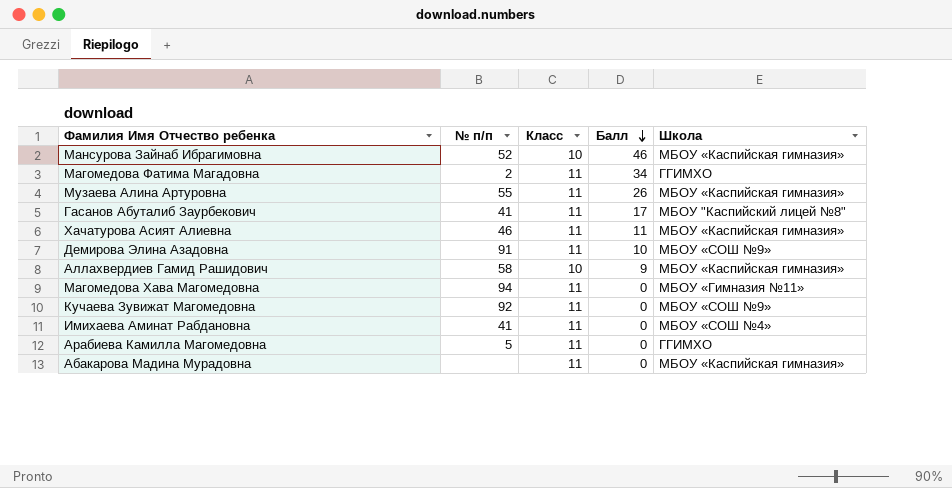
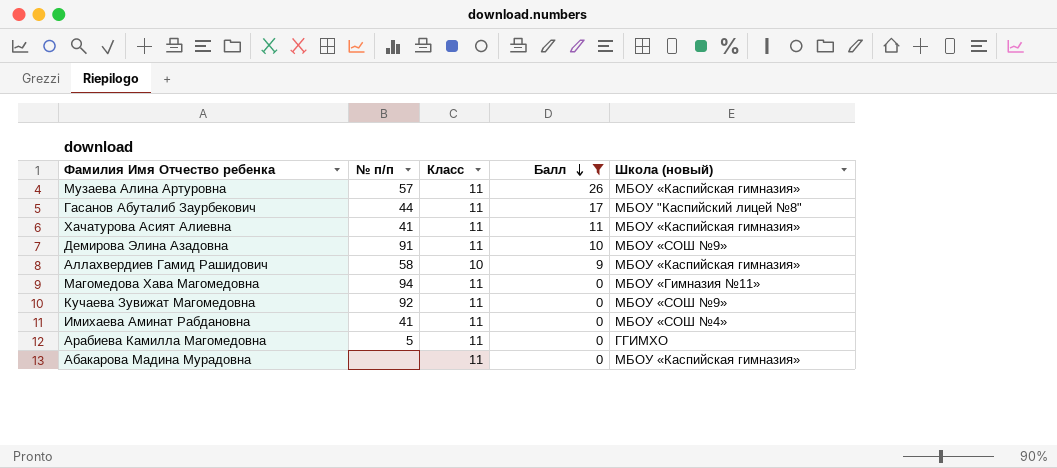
filter: none -> Балл <= 26
column name: Школа -> Школа (новый)
Музаева Алина Артуровна | № п/п: 55 -> 57
Гасанов Абуталиб Заурбекович | № п/п: 41 -> 44
Хачатурова Асият Алиевна | № п/п: 46 -> 41

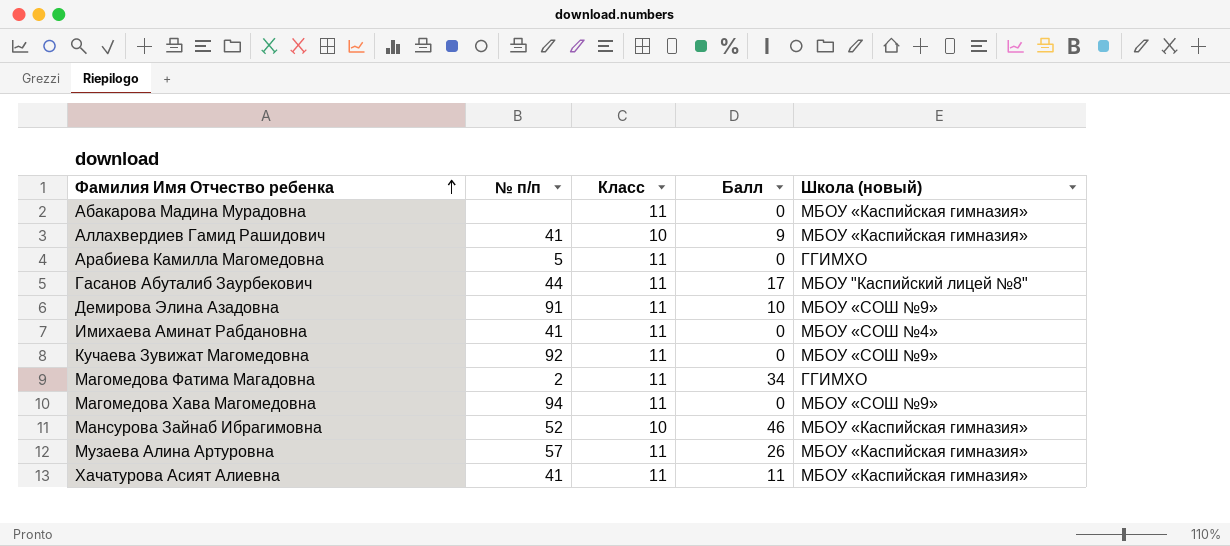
filter: Балл <= 26 -> none
row order: Балл descending -> Фамилия Имя Отчество ребенка ascending
Аллахвердиев Гамид Рашидович | № п/п: 58 -> 41
Магомедова Хава Магомедовна | Школа (новый): МБОУ «Гимназия №11» -> МБОУ «СОШ №9»

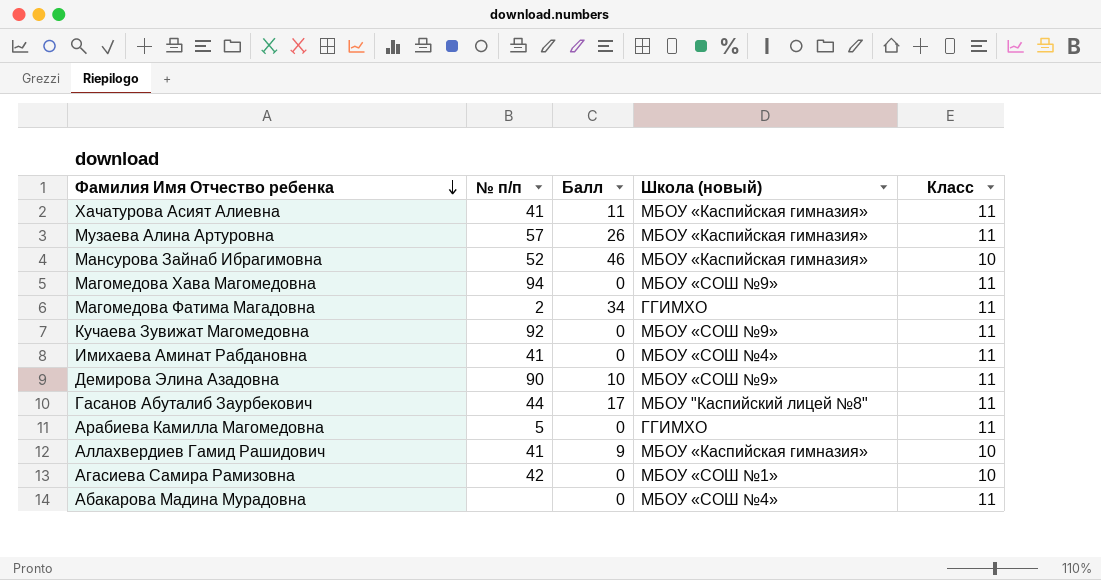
row order: Фамилия Имя Отчество ребенка ascending -> Фамилия Имя Отчество ребенка descending
column Класс | position: 3 -> 5
Демирова Элина Азадовна | № п/п: 91 -> 90
row Агасиева Самира Рамизовна: none -> 42 | 0 | МБОУ «СОШ №1» | 10
Абакарова Мадина Мурадовна | Школа (новый): МБОУ «Каспийская гимназия» -> МБОУ «СОШ №4»

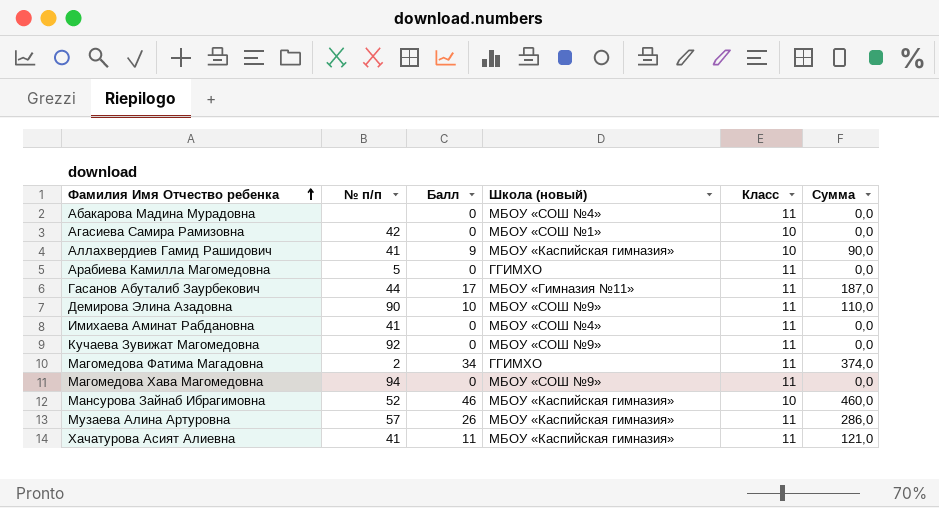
row order: Фамилия Имя Отчество ребенка descending -> Фамилия Имя Отчество ребенка ascending
column Сумма | formula: none -> [Балл] * [Класс]
Гасанов Абуталиб Заурбекович | Школа (новый): МБОУ "Каспийский лицей №8" -> МБОУ «Гимназия №11»

